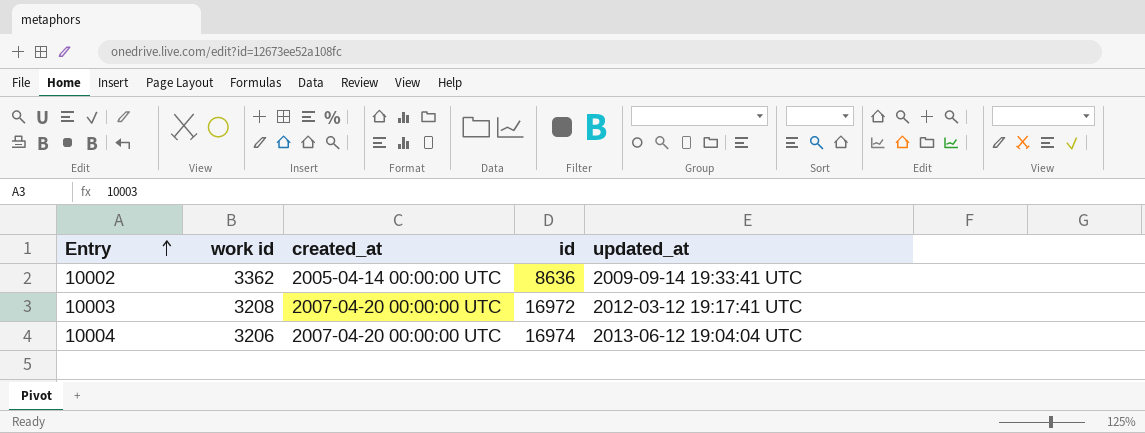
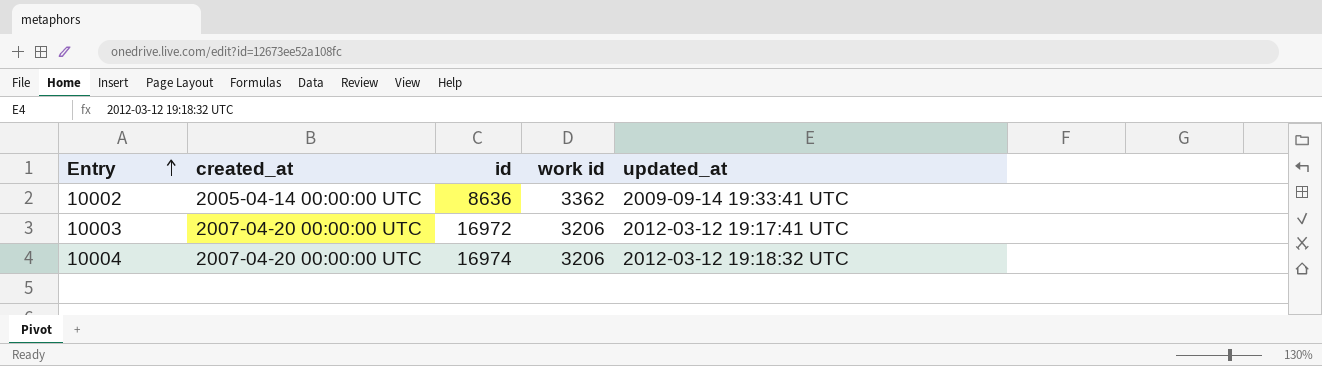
column work id | position: 2 -> 4
10003 | work id: 3208 -> 3206
10004 | updated_at: 2013-06-12 19:04:04 UTC -> 2012-03-12 19:18:32 UTC

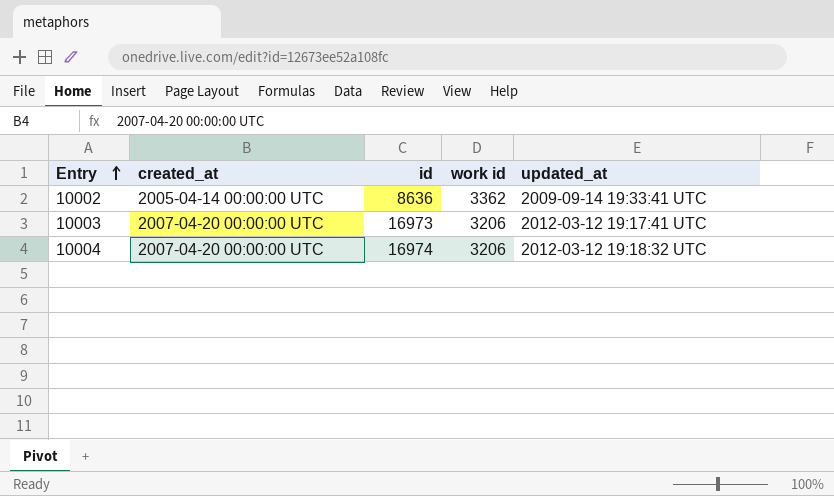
10003 | id: 16972 -> 16973

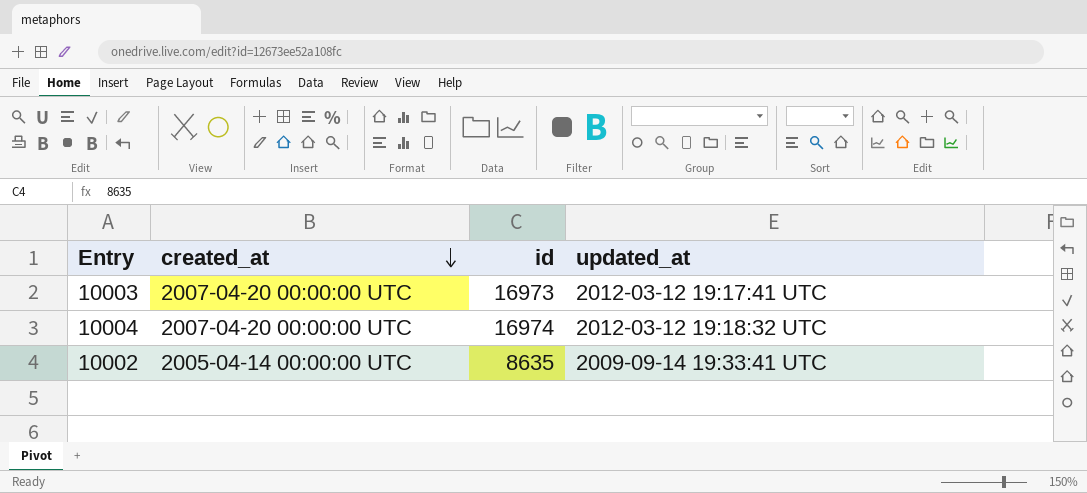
row order: Entry ascending -> created_at descending
column work id | position: 4 -> none
10002 | id: 8636 -> 8635

